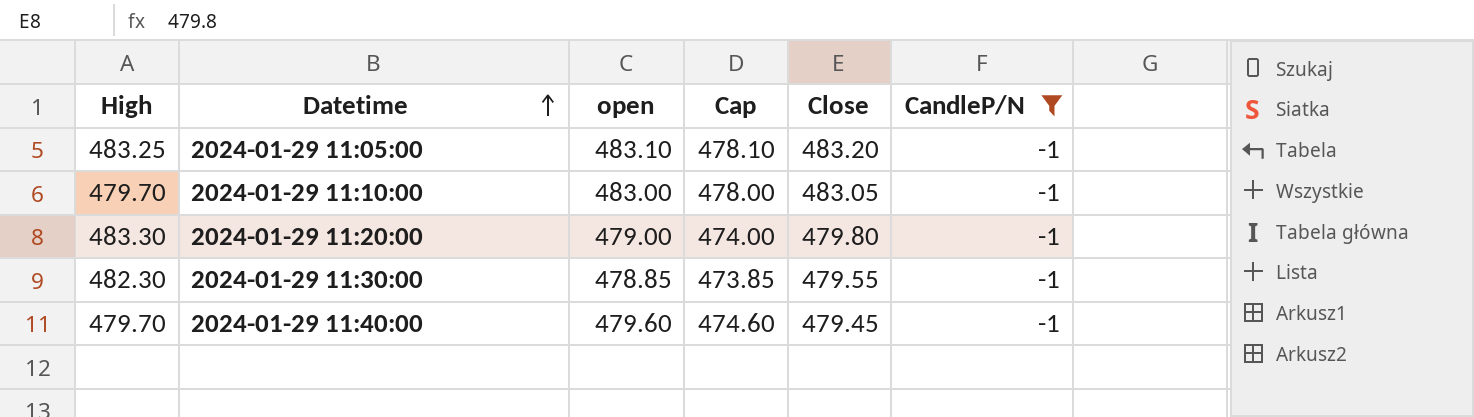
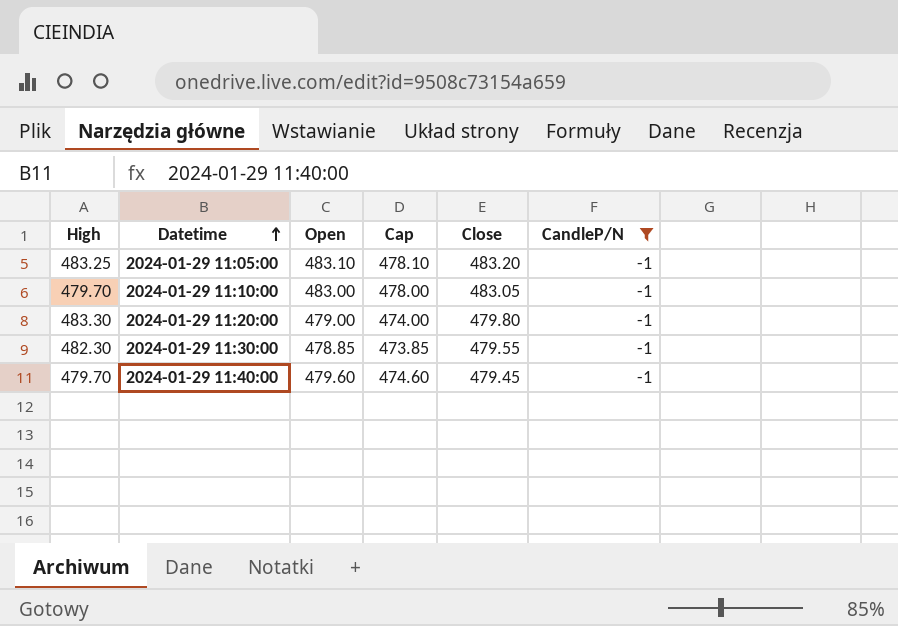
column name: open -> Open

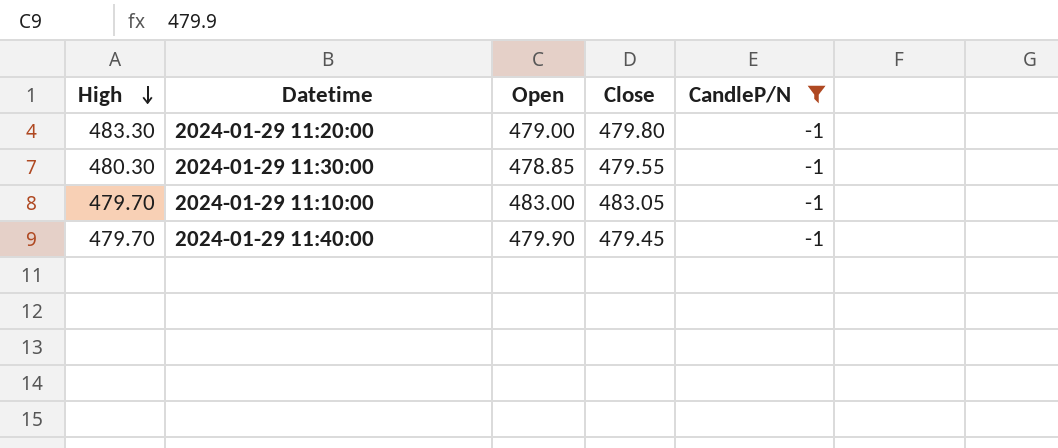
row order: Datetime ascending -> High descending
column Cap | formula: [Open] - 5 -> none
row 2024-01-29 11:05:00: 483.25 | 483.10 | 478.10 | 483.20 | -1 -> none
2024-01-29 11:30:00 | High: 482.30 -> 480.30
2024-01-29 11:40:00 | Open: 479.60 -> 479.90

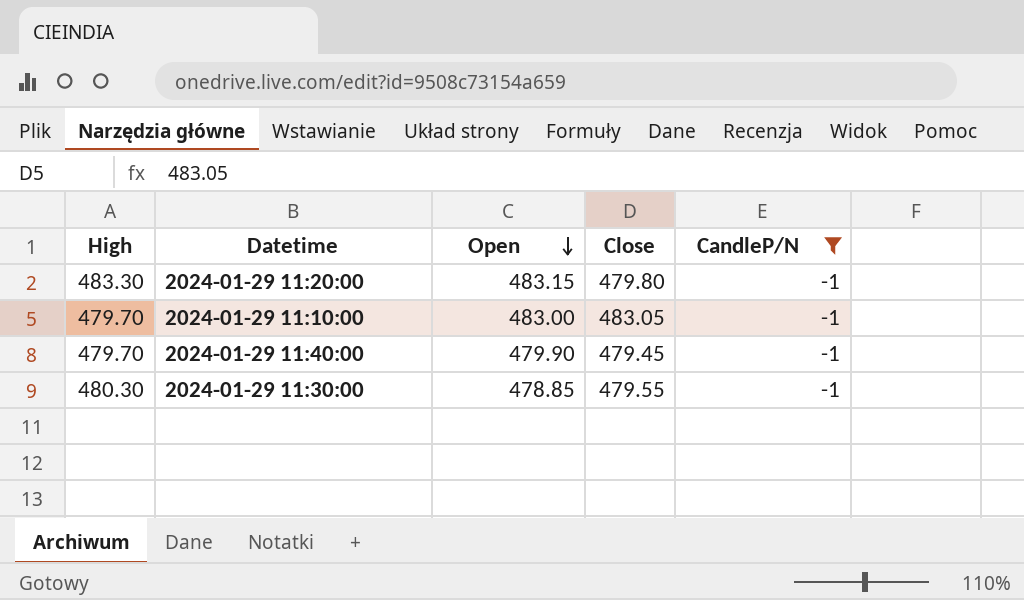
row order: High descending -> Open descending
2024-01-29 11:20:00 | Open: 479.00 -> 483.15

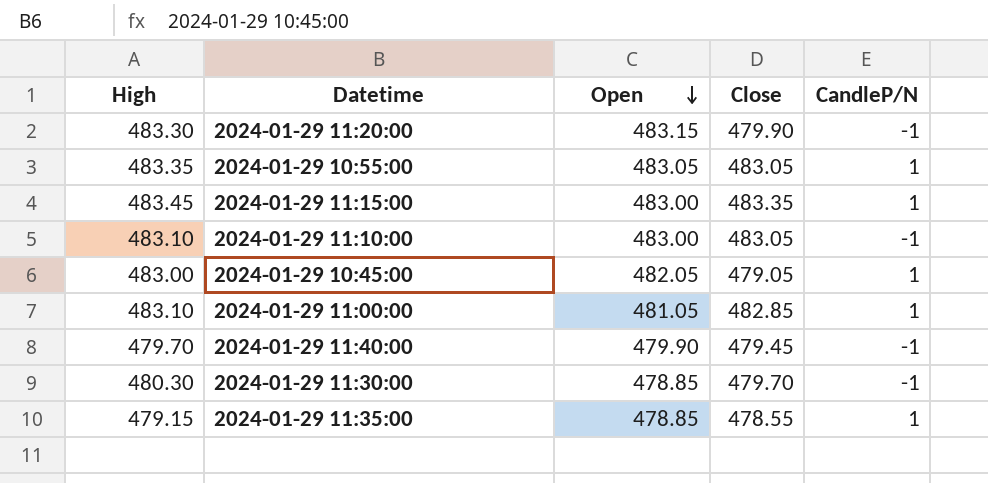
filter: CandleP/N = -1 -> none
2024-01-29 11:20:00 | Close: 479.80 -> 479.90
2024-01-29 11:10:00 | High: 479.70 -> 483.10
2024-01-29 11:30:00 | Close: 479.55 -> 479.70

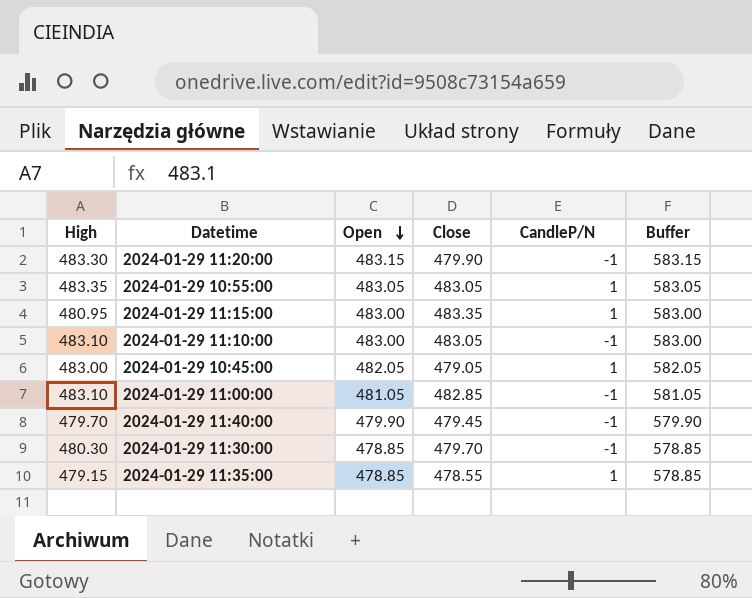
column Buffer | formula: none -> [Open] + 100
2024-01-29 11:15:00 | High: 483.45 -> 480.95
2024-01-29 11:00:00 | CandleP/N: 1 -> -1

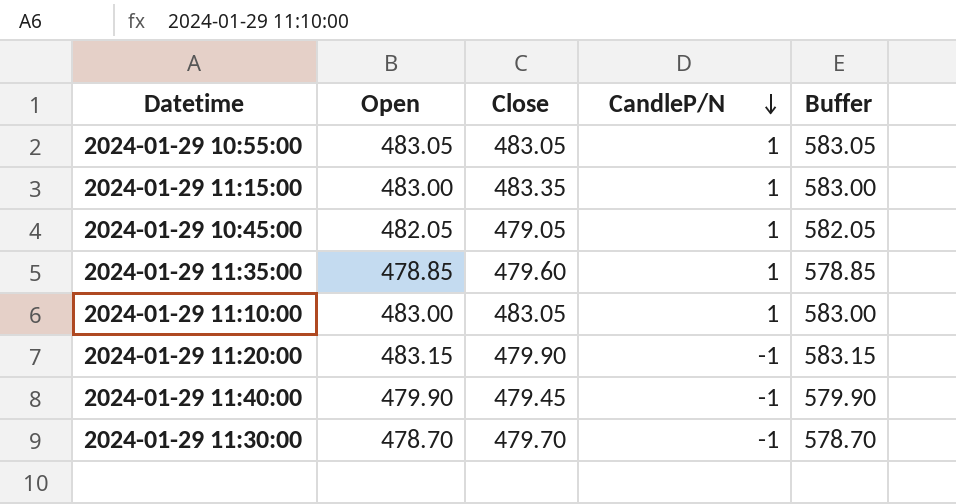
row order: Open descending -> CandleP/N descending
column High | position: 1 -> none
row 2024-01-29 11:00:00: 483.10 | 481.05 | 482.85 | -1 | 581.05 -> none
2024-01-29 11:35:00 | Close: 478.55 -> 479.60
2024-01-29 11:10:00 | CandleP/N: -1 -> 1
2024-01-29 11:30:00 | Open: 478.85 -> 478.70
2024-01-29 11:30:00 | Buffer: 578.85 -> 578.70

